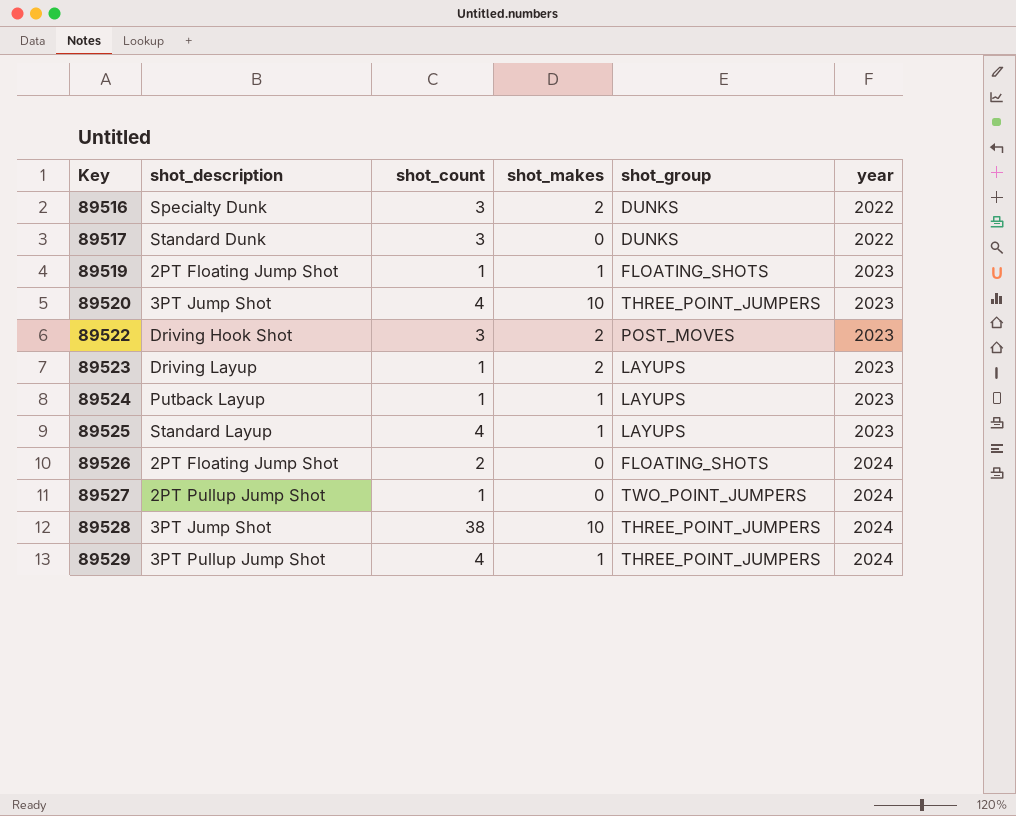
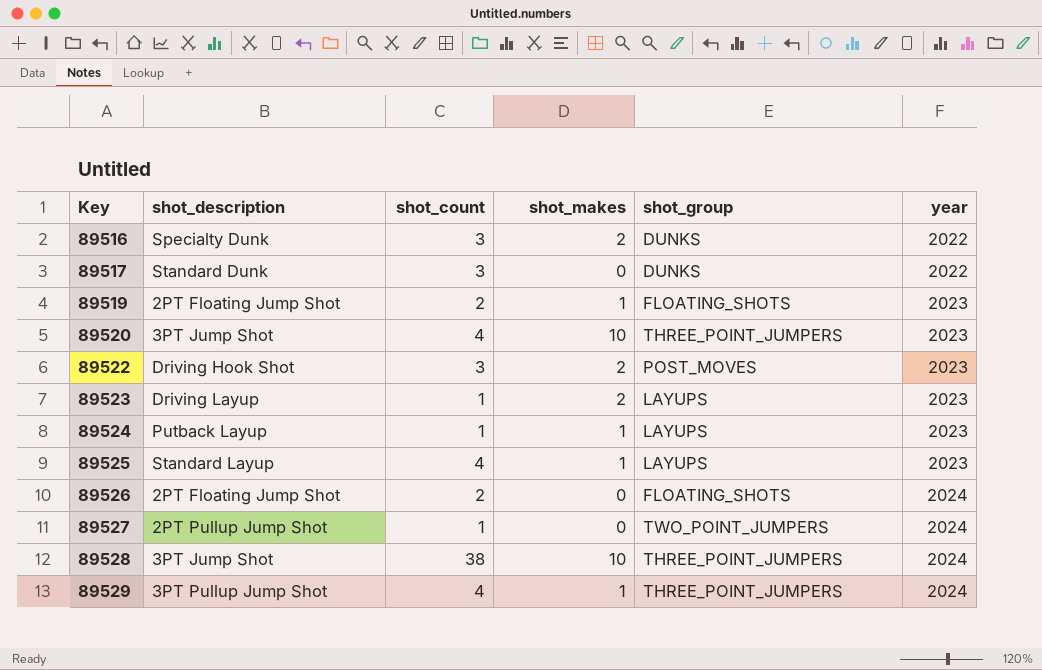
89519 | shot_count: 1 -> 2

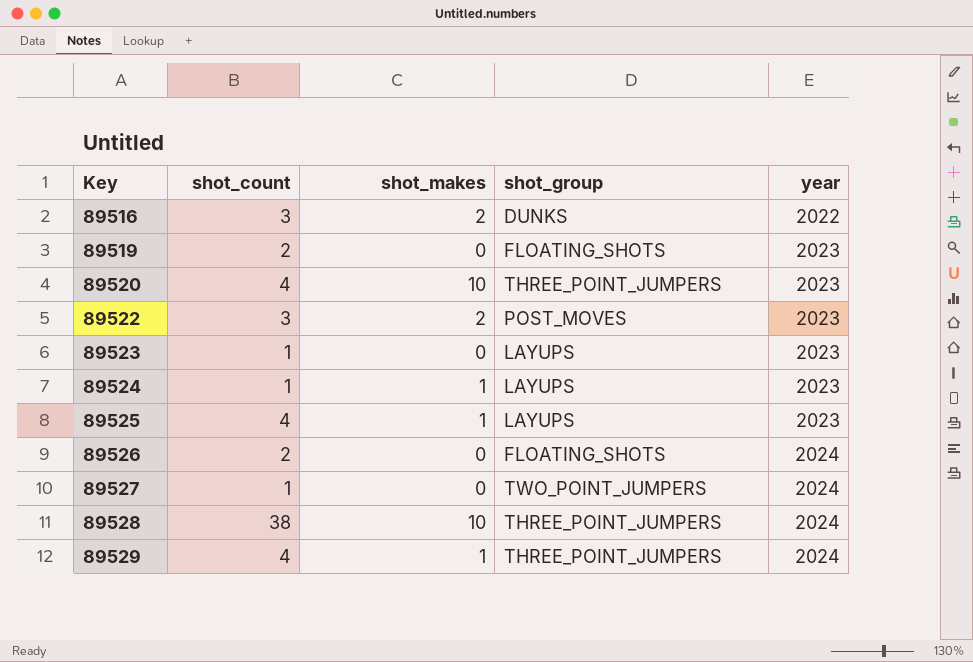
column shot_description | position: 2 -> none
row 89517: Standard Dunk | 3 | 0 | DUNKS | 2022 -> none
89519 | shot_makes: 1 -> 0
89523 | shot_makes: 2 -> 0

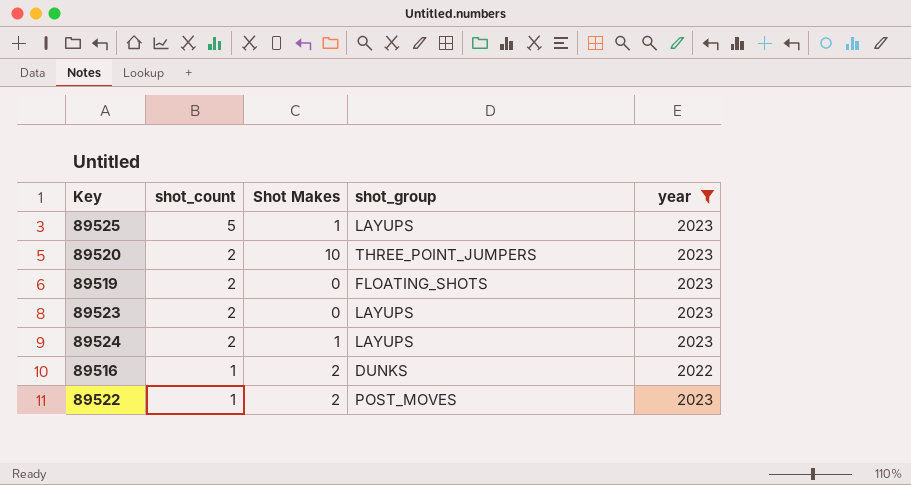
filter: none -> year != 2024
row order: Key ascending -> shot_count descending
column name: shot_makes -> Shot Makes
89525 | shot_count: 4 -> 5
89520 | shot_count: 4 -> 2
89523 | shot_count: 1 -> 2
89524 | shot_count: 1 -> 2
89516 | shot_count: 3 -> 1
89522 | shot_count: 3 -> 1

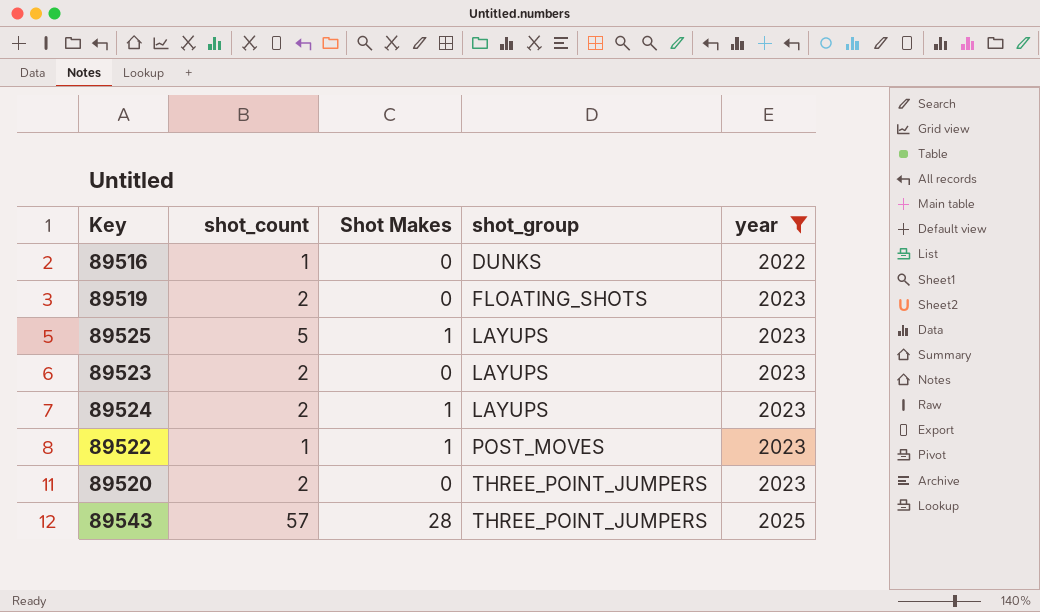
row order: shot_count descending -> shot_group ascending
89516 | Shot Makes: 2 -> 0
89522 | Shot Makes: 2 -> 1
89520 | Shot Makes: 10 -> 0
row 89543: none -> 57 | 28 | THREE_POINT_JUMPERS | 2025

